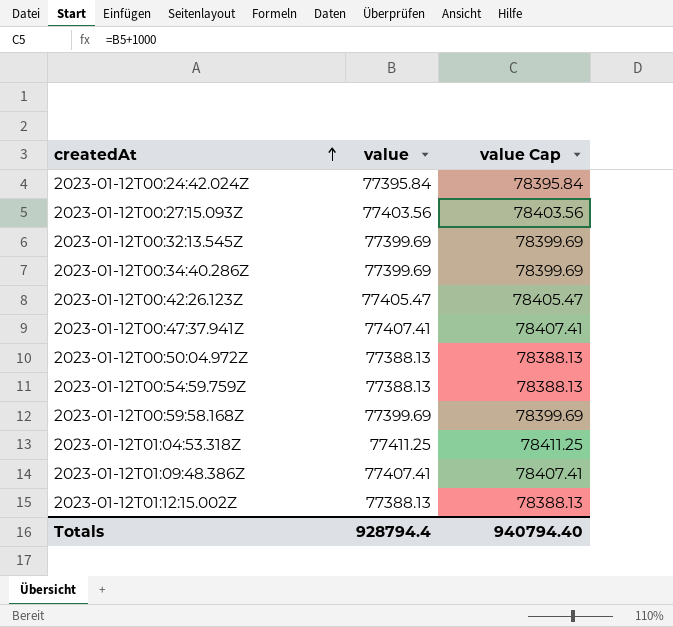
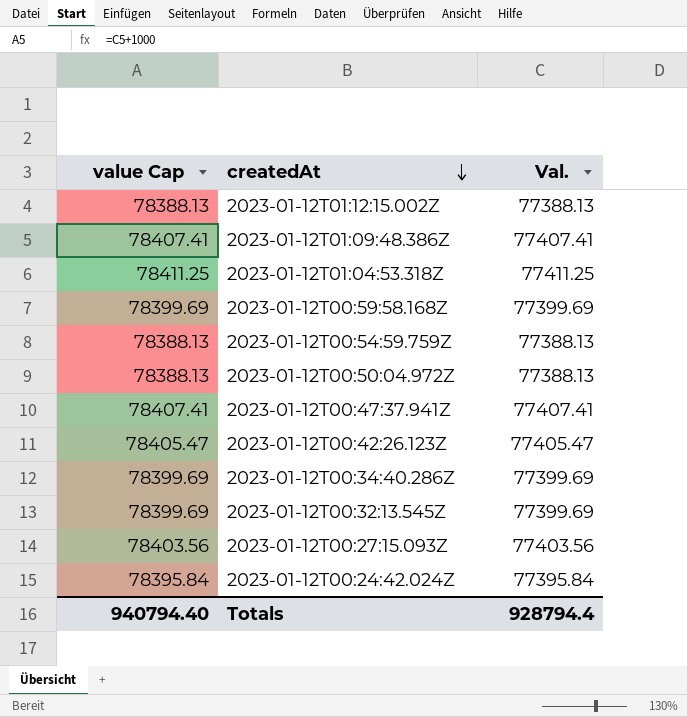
row order: createdAt ascending -> createdAt descending
column value Cap | position: 3 -> 1
column name: value -> Val.

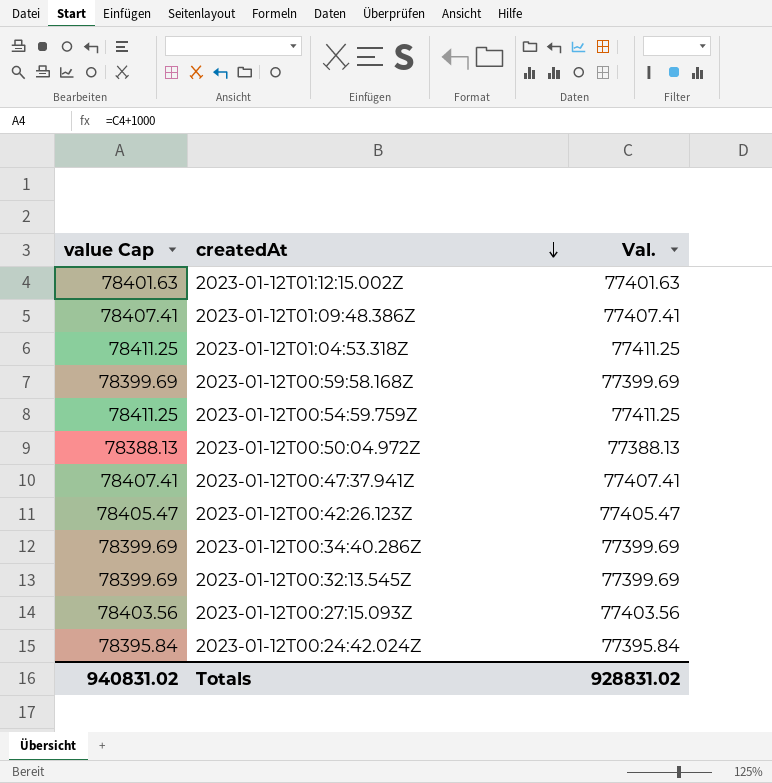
2023-01-12T01:12:15.002Z | value Cap: 78388.13 -> 78401.63
2023-01-12T01:12:15.002Z | Val.: 77388.13 -> 77401.63
2023-01-12T00:54:59.759Z | value Cap: 78388.13 -> 78411.25
2023-01-12T00:54:59.759Z | Val.: 77388.13 -> 77411.25
Totals | value Cap: 940794.40 -> 940831.02
Totals | Val.: 928794.4 -> 928831.02

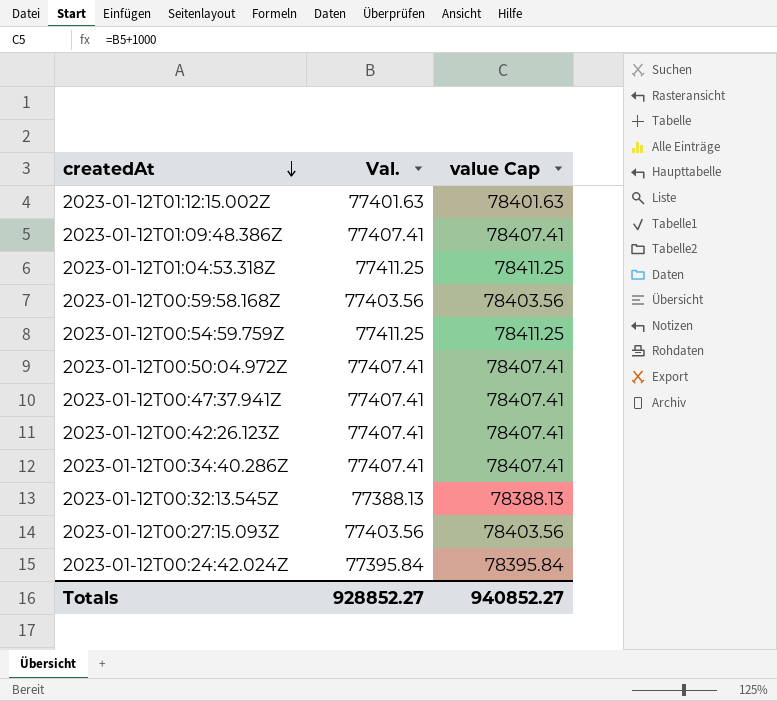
column value Cap | position: 1 -> 3
2023-01-12T00:59:58.168Z | Val.: 77399.69 -> 77403.56
2023-01-12T00:59:58.168Z | value Cap: 78399.69 -> 78403.56
2023-01-12T00:50:04.972Z | Val.: 77388.13 -> 77407.41
2023-01-12T00:50:04.972Z | value Cap: 78388.13 -> 78407.41
2023-01-12T00:42:26.123Z | Val.: 77405.47 -> 77407.41
2023-01-12T00:42:26.123Z | value Cap: 78405.47 -> 78407.41
2023-01-12T00:34:40.286Z | Val.: 77399.69 -> 77407.41
2023-01-12T00:34:40.286Z | value Cap: 78399.69 -> 78407.41
2023-01-12T00:32:13.545Z | Val.: 77399.69 -> 77388.13
2023-01-12T00:32:13.545Z | value Cap: 78399.69 -> 78388.13
Totals | Val.: 928831.02 -> 928852.27
Totals | value Cap: 940831.02 -> 940852.27

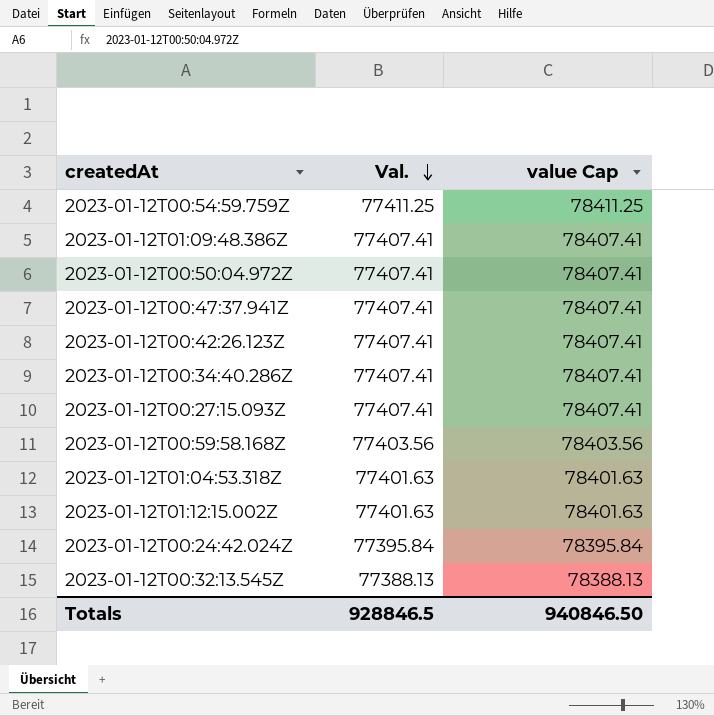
row order: createdAt descending -> Val. descending
2023-01-12T00:27:15.093Z | Val.: 77403.56 -> 77407.41
2023-01-12T00:27:15.093Z | value Cap: 78403.56 -> 78407.41
2023-01-12T01:04:53.318Z | Val.: 77411.25 -> 77401.63
2023-01-12T01:04:53.318Z | value Cap: 78411.25 -> 78401.63
Totals | Val.: 928852.27 -> 928846.5
Totals | value Cap: 940852.27 -> 940846.50

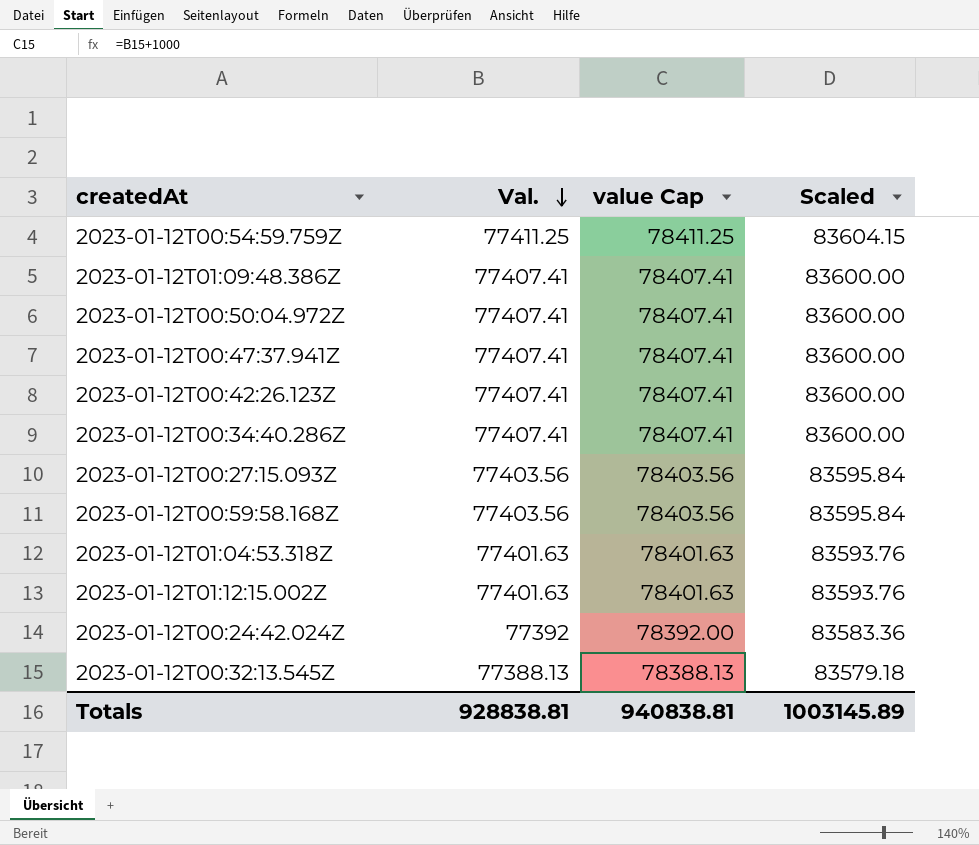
column Scaled | formula: none -> [Val.] * 1.08
2023-01-12T00:27:15.093Z | Val.: 77407.41 -> 77403.56
2023-01-12T00:27:15.093Z | value Cap: 78407.41 -> 78403.56
2023-01-12T00:24:42.024Z | Val.: 77395.84 -> 77392
2023-01-12T00:24:42.024Z | value Cap: 78395.84 -> 78392.00
Totals | Val.: 928846.5 -> 928838.81
Totals | value Cap: 940846.50 -> 940838.81

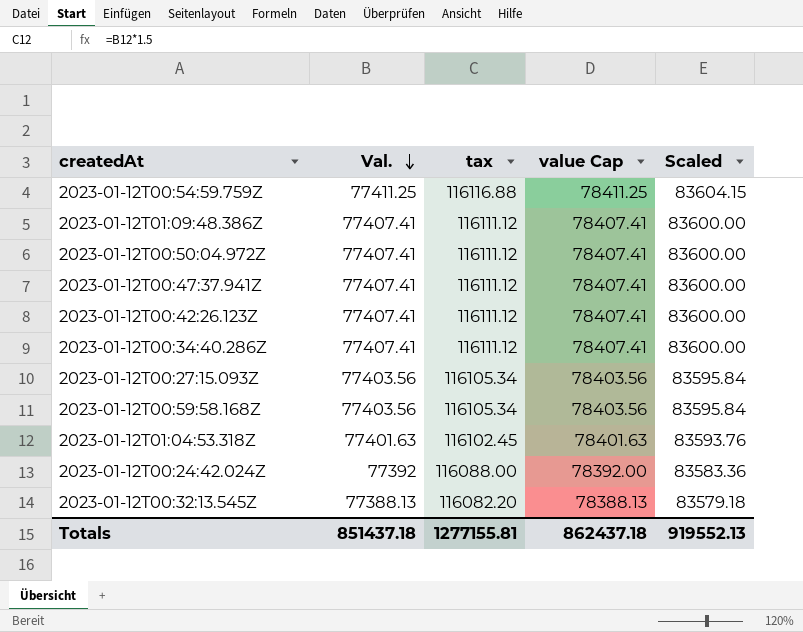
column tax | formula: none -> [Val.] * 1.5
row 2023-01-12T01:12:15.002Z: 77401.63 | 78401.63 | 83593.76 -> none
Totals | Val.: 928838.81 -> 851437.18
Totals | value Cap: 940838.81 -> 862437.18
Totals | Scaled: 1003145.89 -> 919552.13

